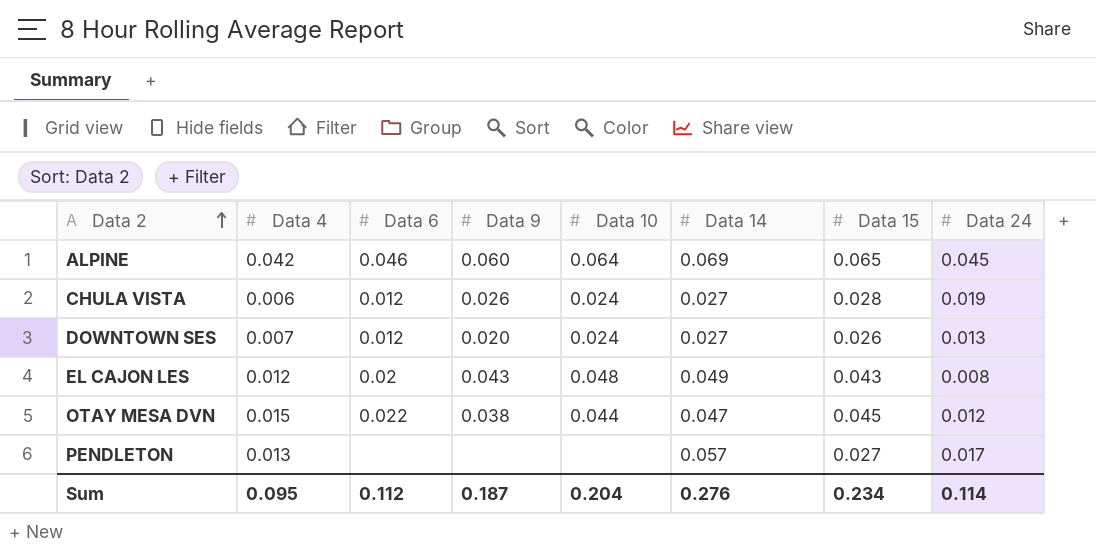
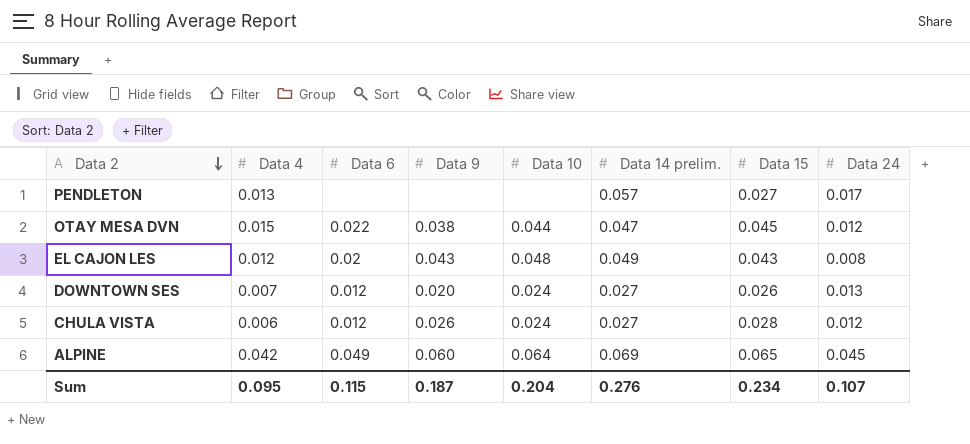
row order: Data 2 ascending -> Data 2 descending
column name: Data 14 -> Data 14 prelim.
CHULA VISTA | Data 24: 0.019 -> 0.012
ALPINE | Data 6: 0.046 -> 0.049
Sum | Data 6: 0.112 -> 0.115
Sum | Data 24: 0.114 -> 0.107

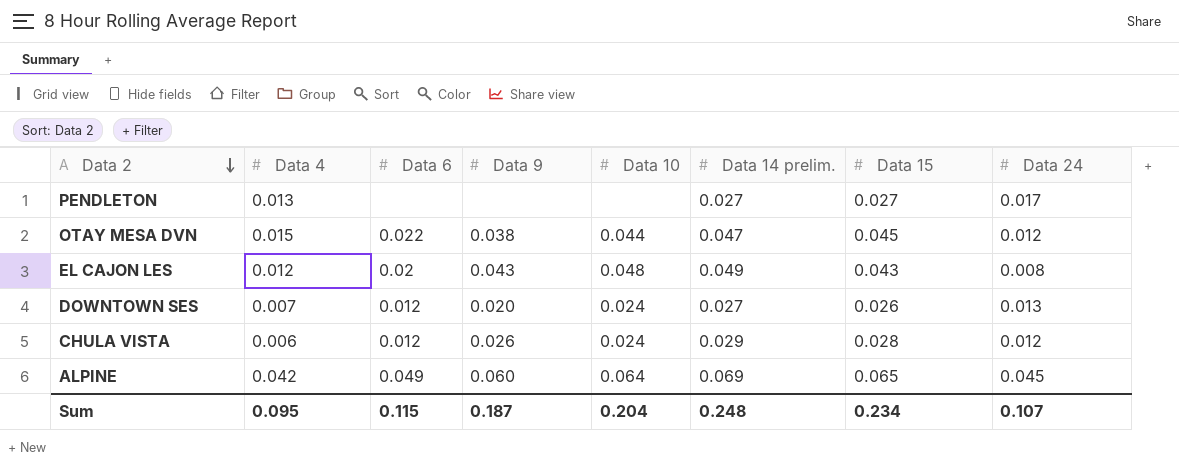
PENDLETON | Data 14 prelim.: 0.057 -> 0.027
CHULA VISTA | Data 14 prelim.: 0.027 -> 0.029
Sum | Data 14 prelim.: 0.276 -> 0.248

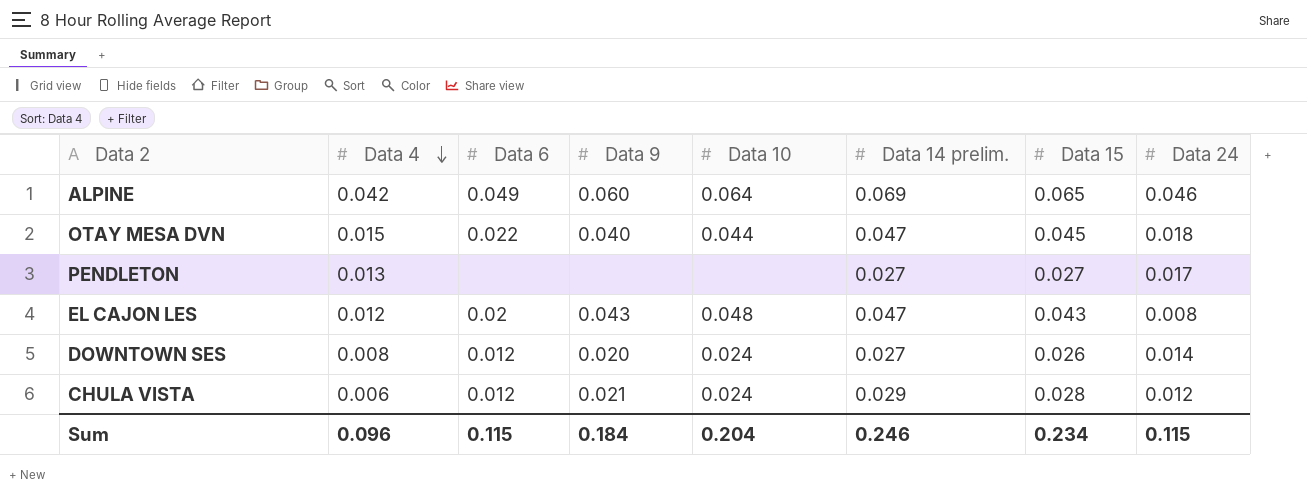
row order: Data 2 descending -> Data 4 descending
ALPINE | Data 24: 0.045 -> 0.046
OTAY MESA DVN | Data 9: 0.038 -> 0.040
OTAY MESA DVN | Data 24: 0.012 -> 0.018
EL CAJON LES | Data 14 prelim.: 0.049 -> 0.047
DOWNTOWN SES | Data 4: 0.007 -> 0.008
DOWNTOWN SES | Data 24: 0.013 -> 0.014
CHULA VISTA | Data 9: 0.026 -> 0.021
Sum | Data 4: 0.095 -> 0.096
Sum | Data 9: 0.187 -> 0.184
Sum | Data 14 prelim.: 0.248 -> 0.246
Sum | Data 24: 0.107 -> 0.115

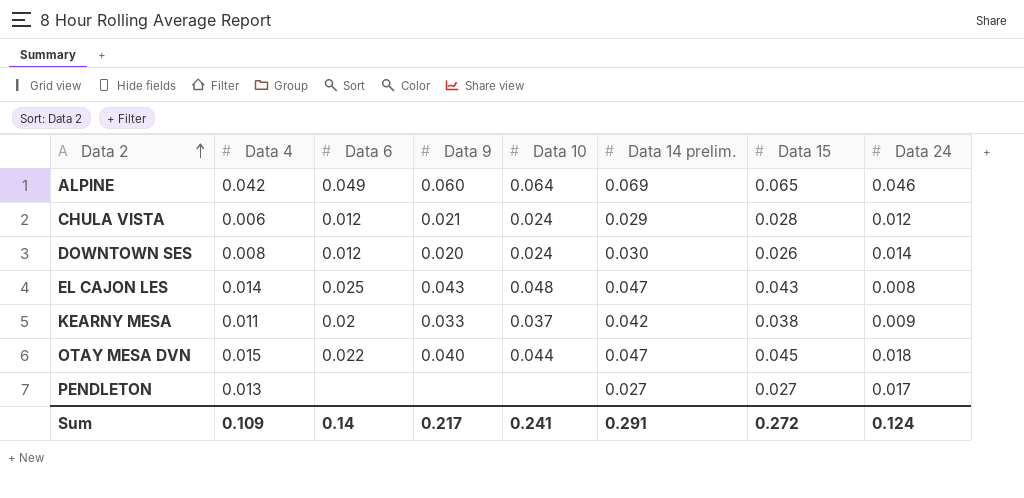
row order: Data 4 descending -> Data 2 ascending
DOWNTOWN SES | Data 14 prelim.: 0.027 -> 0.030
EL CAJON LES | Data 4: 0.012 -> 0.014
EL CAJON LES | Data 6: 0.02 -> 0.025
row KEARNY MESA: none -> 0.011 | 0.02 | 0.033 | 0.037 | 0.042 | 0.038 | 0.009
Sum | Data 4: 0.096 -> 0.109
Sum | Data 6: 0.115 -> 0.14
Sum | Data 9: 0.184 -> 0.217
Sum | Data 10: 0.204 -> 0.241
Sum | Data 14 prelim.: 0.246 -> 0.291
Sum | Data 15: 0.234 -> 0.272
Sum | Data 24: 0.115 -> 0.124

